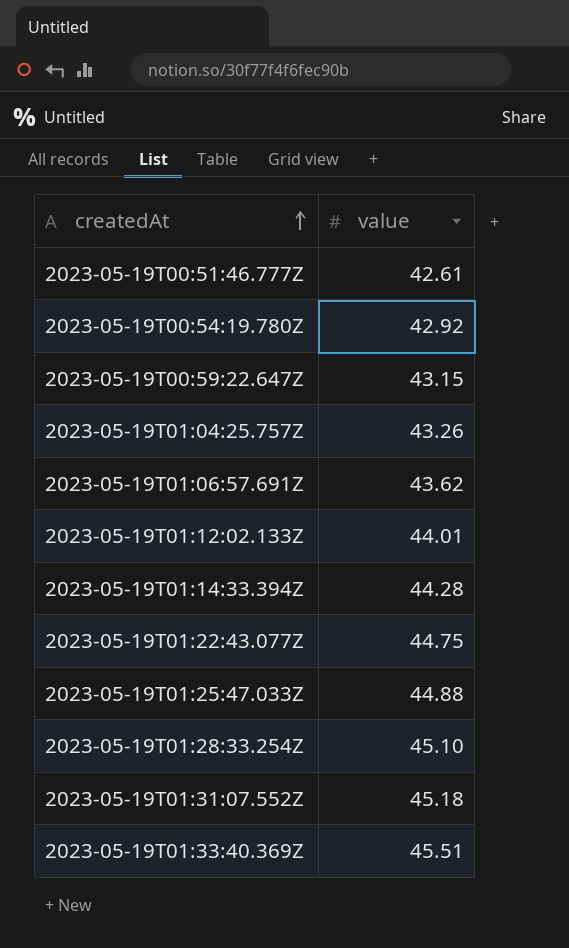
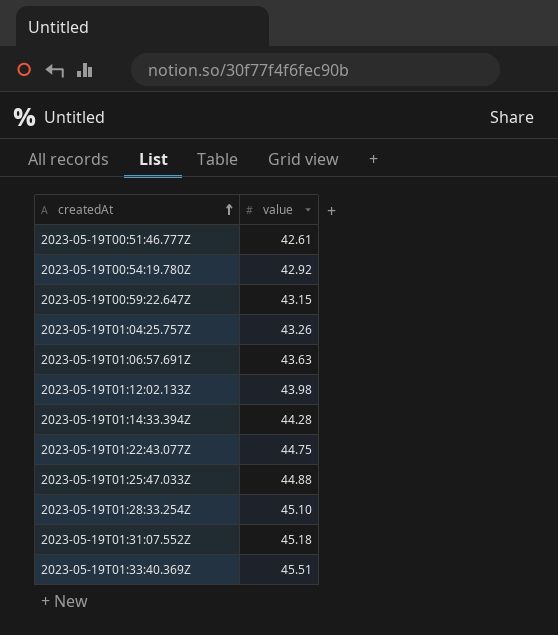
2023-05-19T01:06:57.691Z | value: 43.62 -> 43.63
2023-05-19T01:12:02.133Z | value: 44.01 -> 43.98

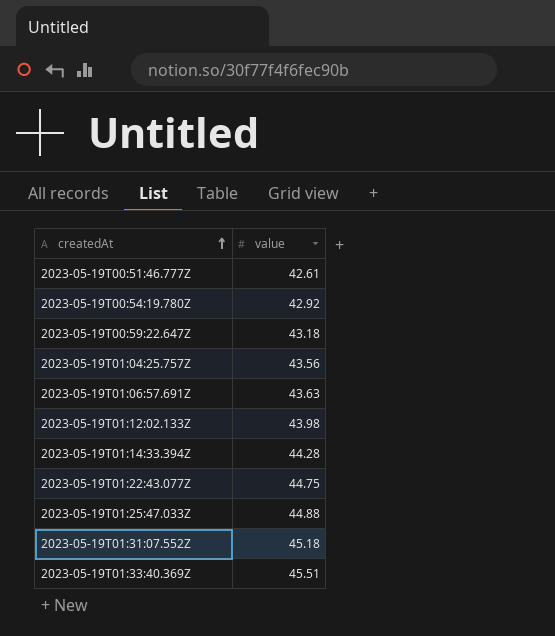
row 2023-05-19T01:28:33.254Z: 45.10 -> none
2023-05-19T00:59:22.647Z | value: 43.15 -> 43.18
2023-05-19T01:04:25.757Z | value: 43.26 -> 43.56

